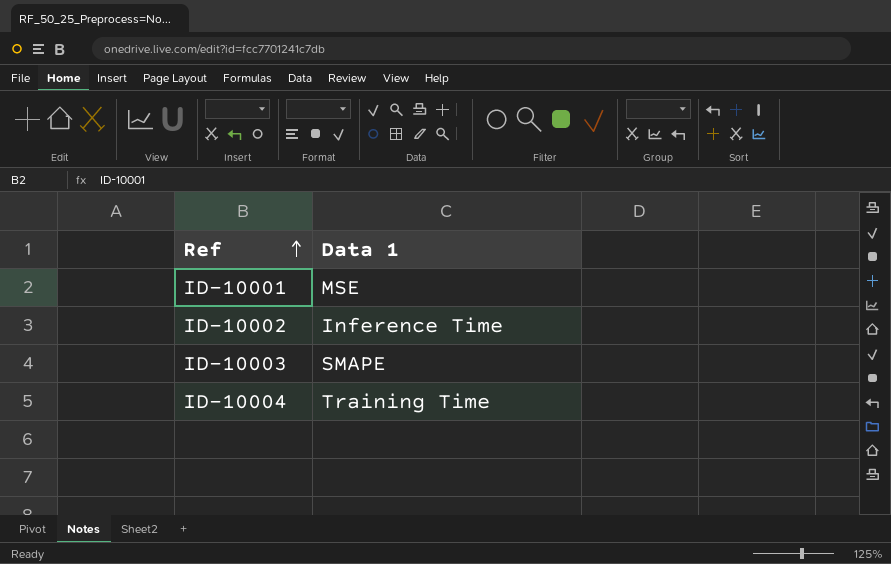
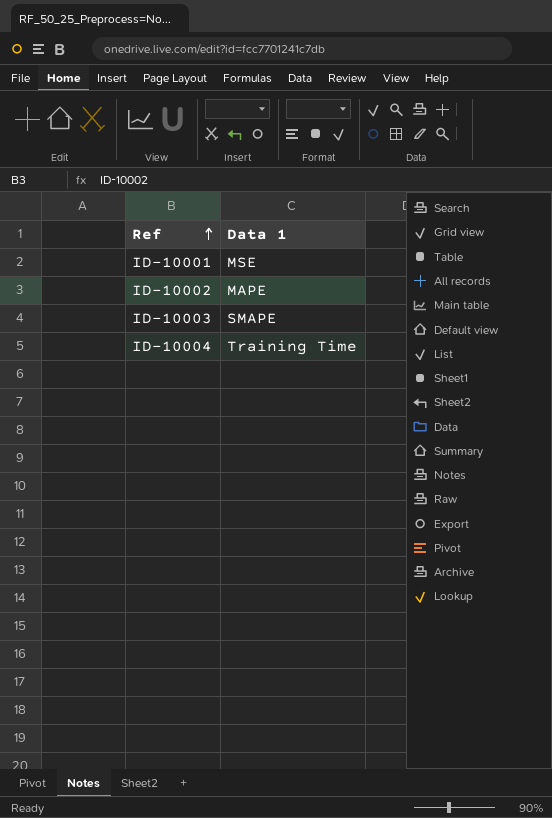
ID-10002 | Data 1: Inference Time -> MAPE

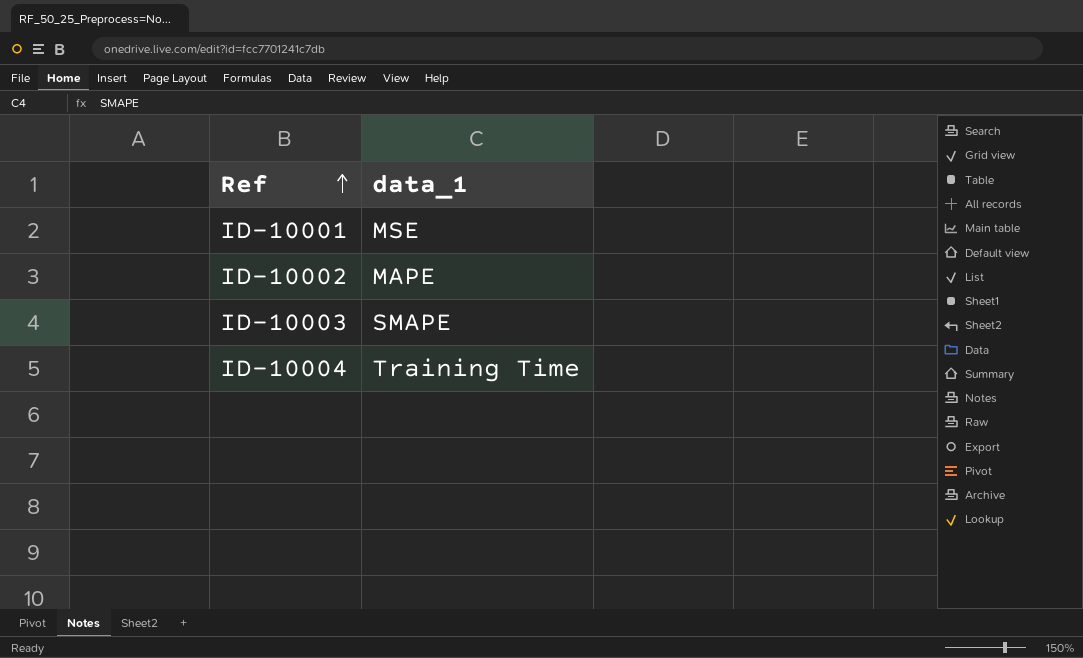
column name: Data 1 -> data_1

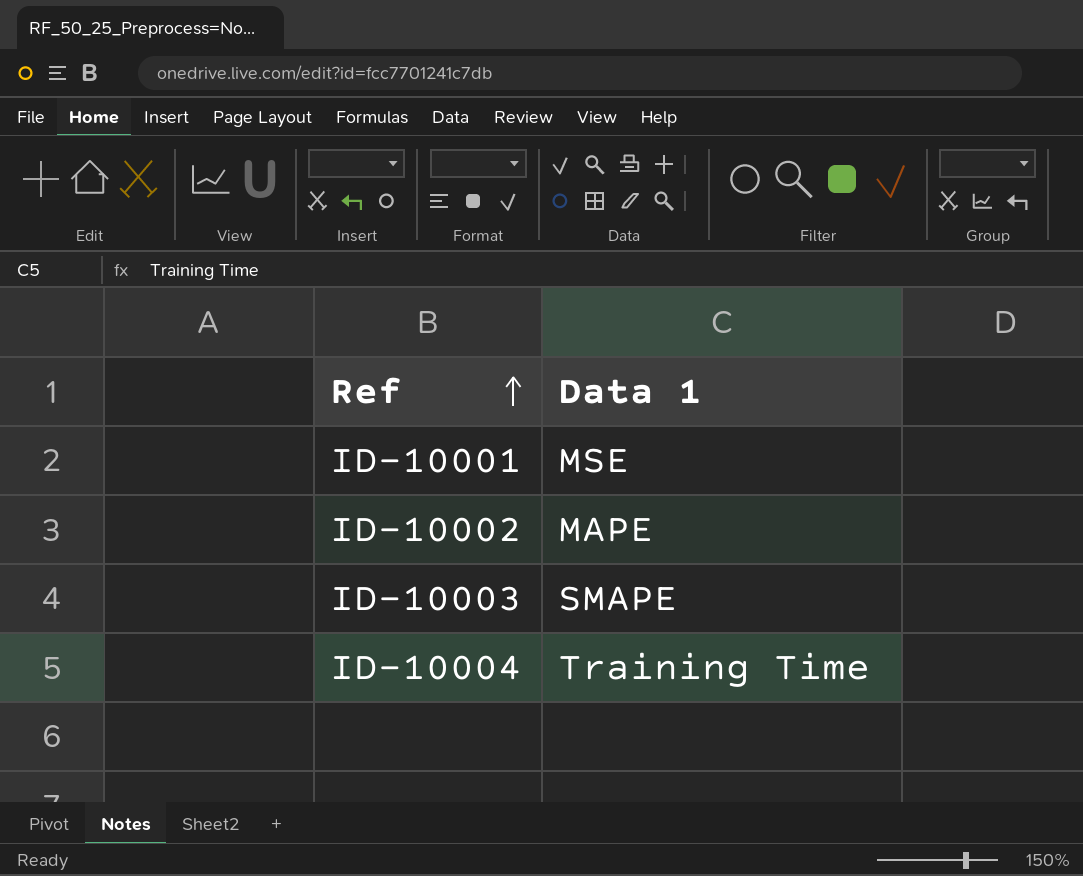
column name: data_1 -> Data 1

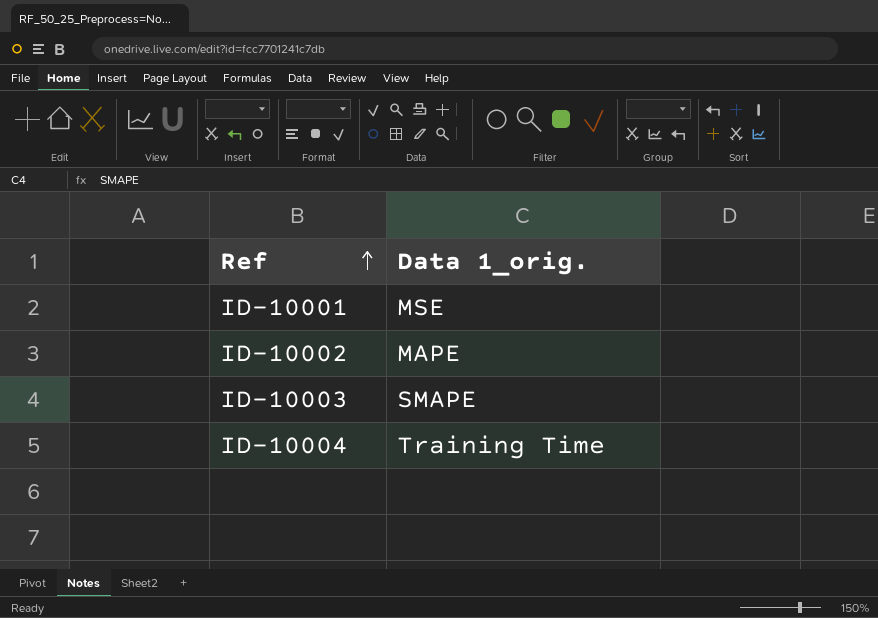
column name: Data 1 -> Data 1_orig.

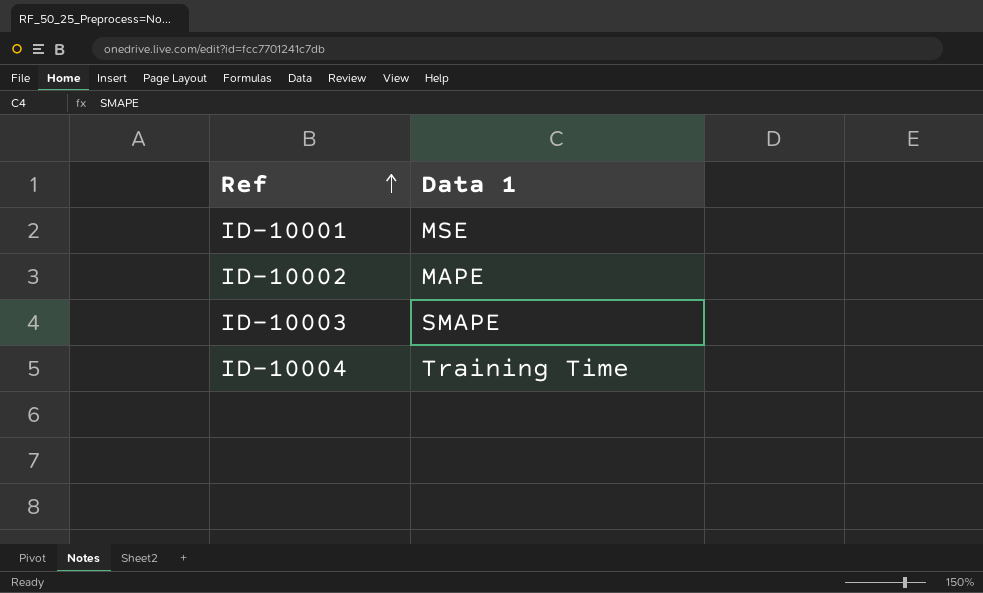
column name: Data 1_orig. -> Data 1

